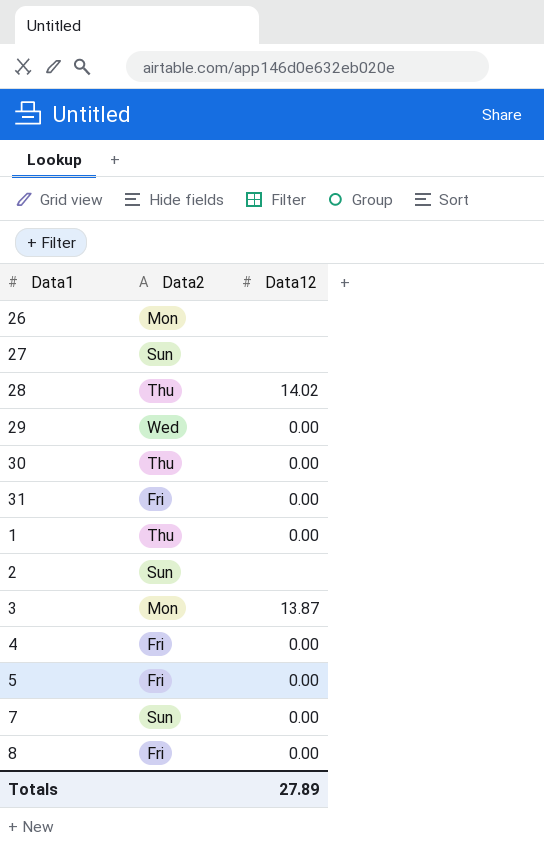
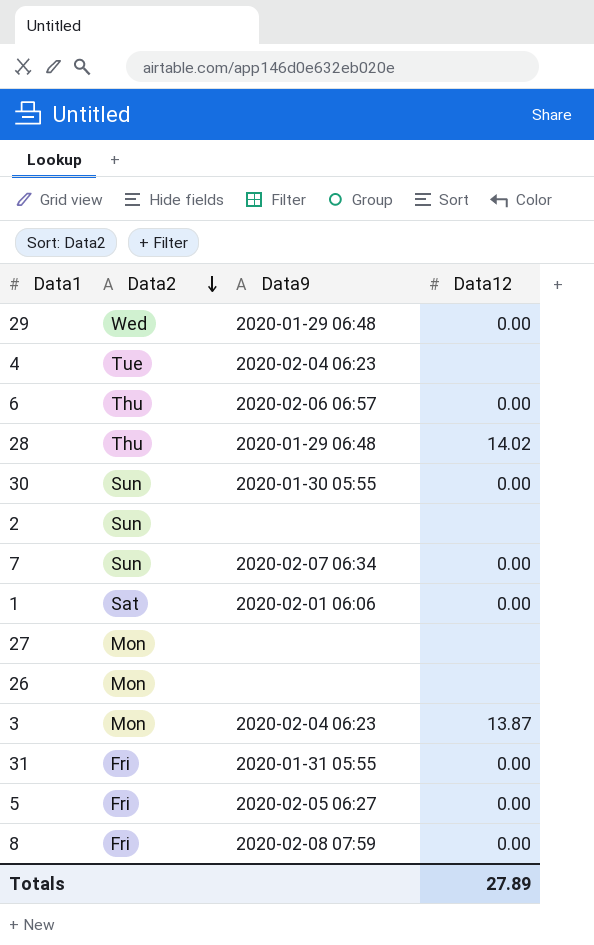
row order: none -> Data2 descending
column Data9 | position: none -> 3
4 | Data2: Fri -> Tue
4 | Data12: 0.00 -> none
row 6: none -> Thu | 2020-02-06 06:57 | 0.00
30 | Data2: Thu -> Sun
1 | Data2: Thu -> Sat
27 | Data2: Sun -> Mon

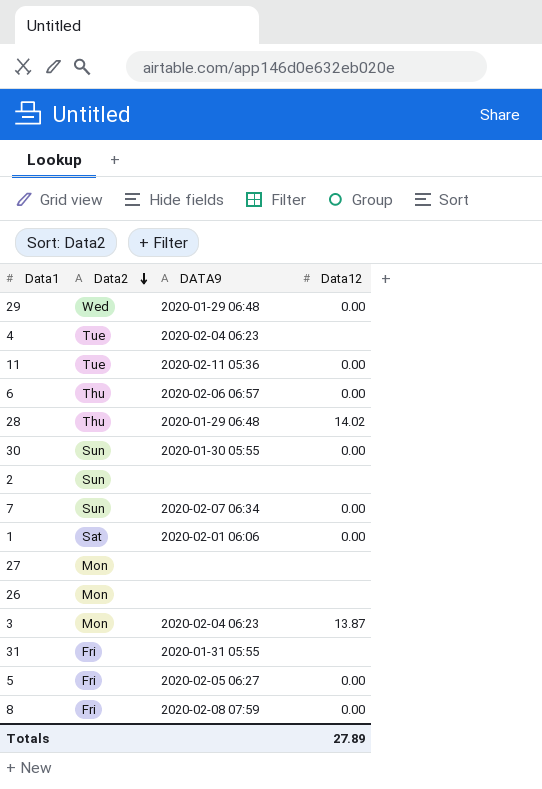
column name: Data9 -> DATA9
row 11: none -> Tue | 2020-02-11 05:36 | 0.00
31 | Data12: 0.00 -> none

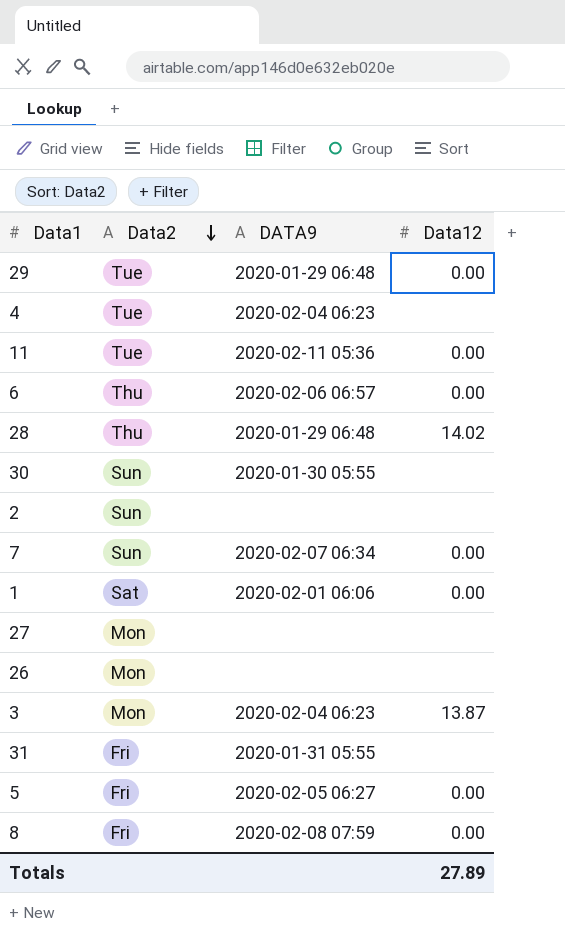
29 | Data2: Wed -> Tue
30 | Data12: 0.00 -> none

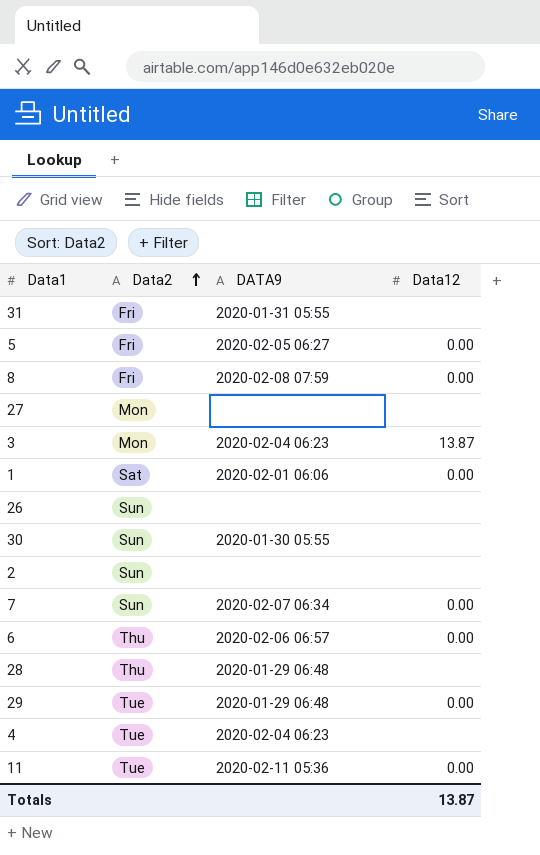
row order: Data2 descending -> Data2 ascending
26 | Data2: Mon -> Sun
28 | Data12: 14.02 -> none
Totals | Data12: 27.89 -> 13.87

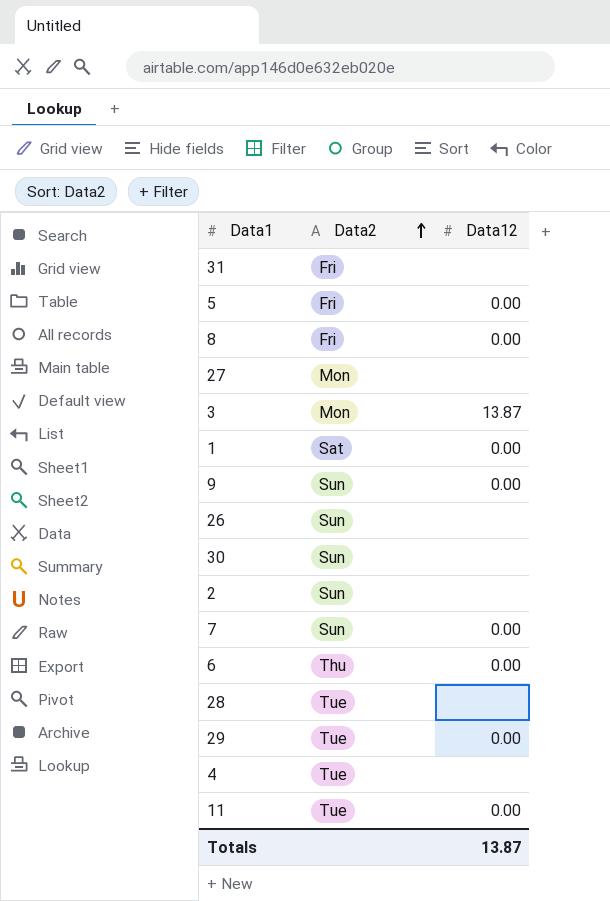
column DATA9 | position: 3 -> none
row 9: none -> Sun | 0.00
28 | Data2: Thu -> Tue

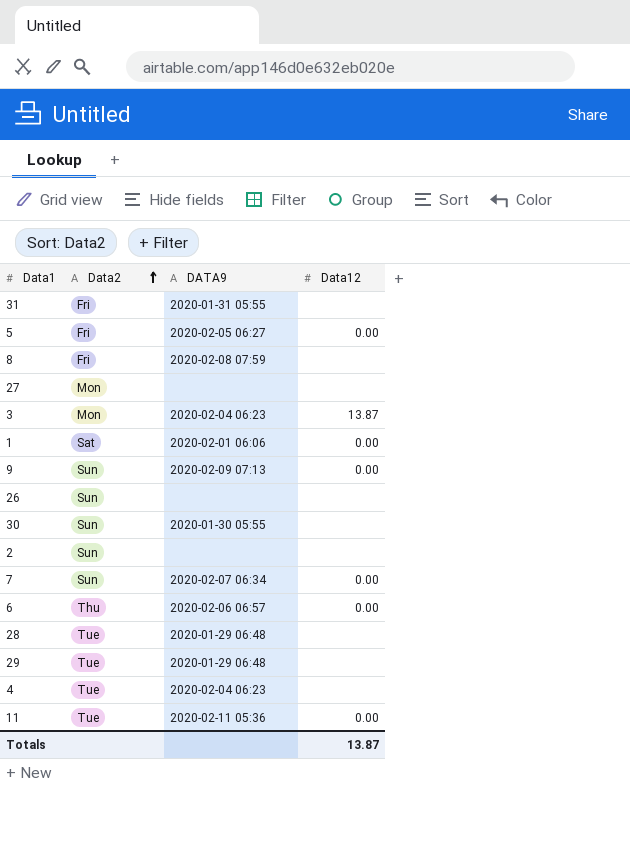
column DATA9 | position: none -> 3
8 | Data12: 0.00 -> none
29 | Data12: 0.00 -> none

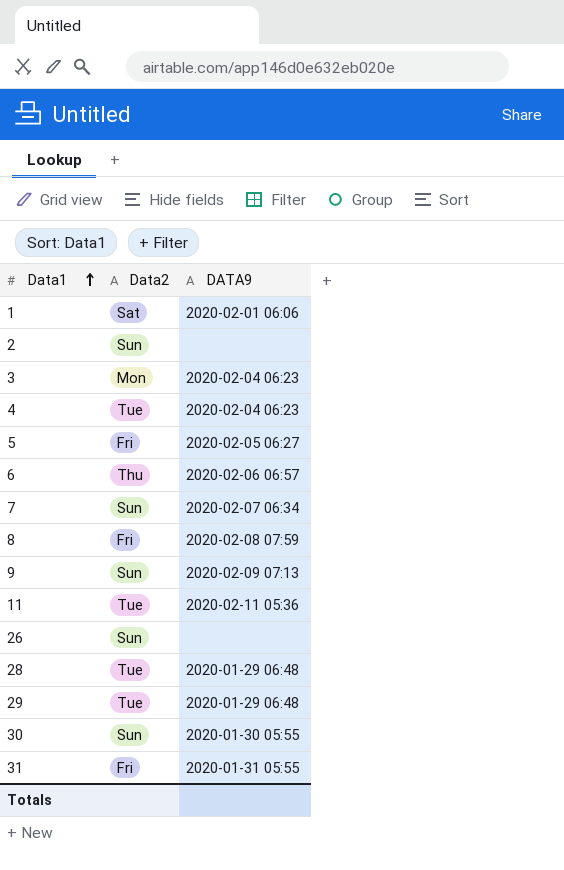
row order: Data2 ascending -> Data1 ascending
column Data12 | position: 4 -> none
row 27: Mon | none | none -> none

